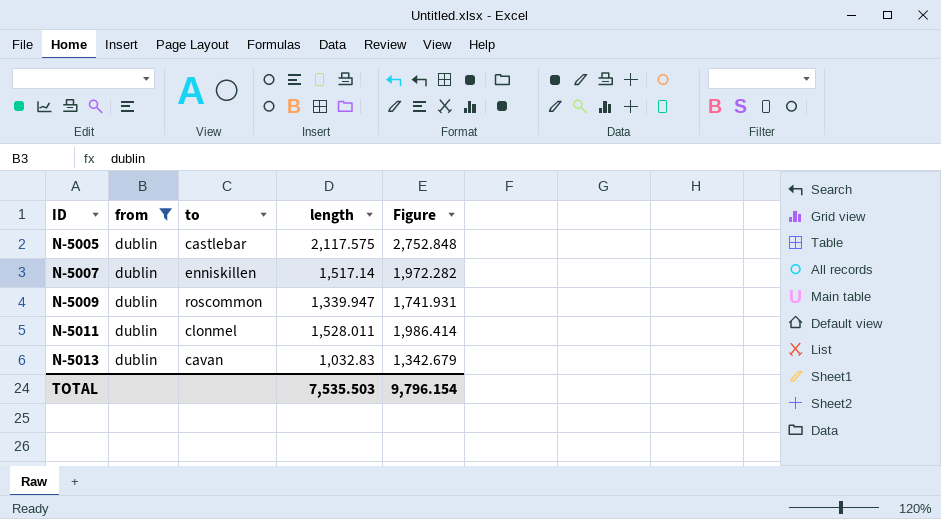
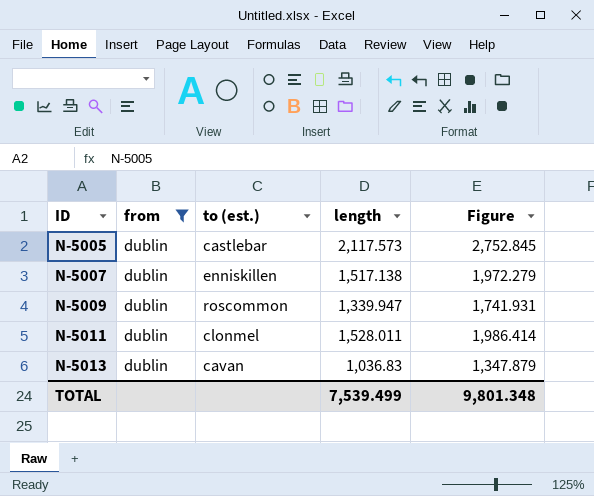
column name: to -> to (est.)
N-5005 | length: 2,117.575 -> 2,117.573
N-5005 | Figure: 2,752.848 -> 2,752.845
N-5007 | length: 1,517.14 -> 1,517.138
N-5007 | Figure: 1,972.282 -> 1,972.279
N-5013 | length: 1,032.83 -> 1,036.83
N-5013 | Figure: 1,342.679 -> 1,347.879
TOTAL | length: 7,535.503 -> 7,539.499
TOTAL | Figure: 9,796.154 -> 9,801.348

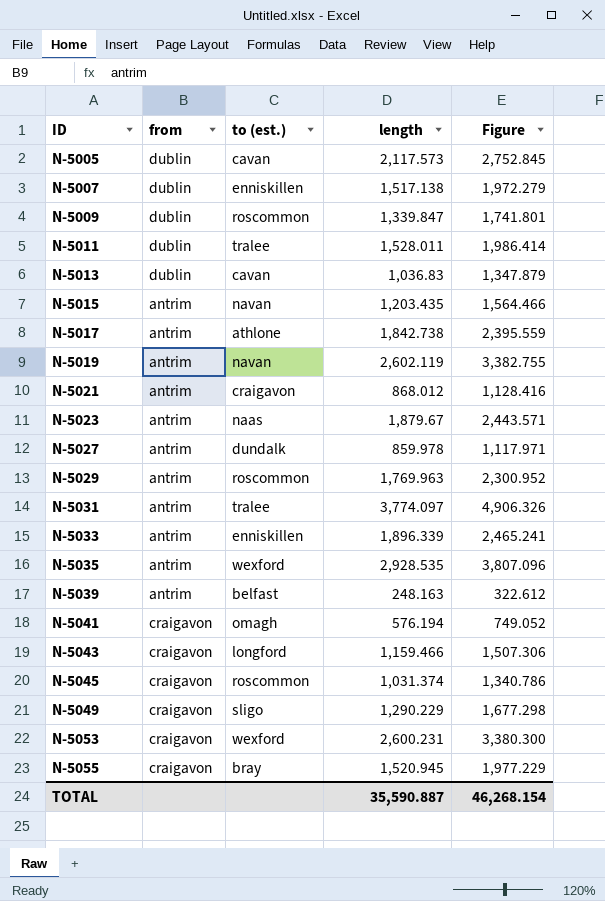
filter: from = dublin -> none
N-5005 | to (est.): castlebar -> cavan
N-5009 | length: 1,339.947 -> 1,339.847
N-5009 | Figure: 1,741.931 -> 1,741.801
N-5011 | to (est.): clonmel -> tralee
TOTAL | length: 7,539.499 -> 35,590.887
TOTAL | Figure: 9,801.348 -> 46,268.154

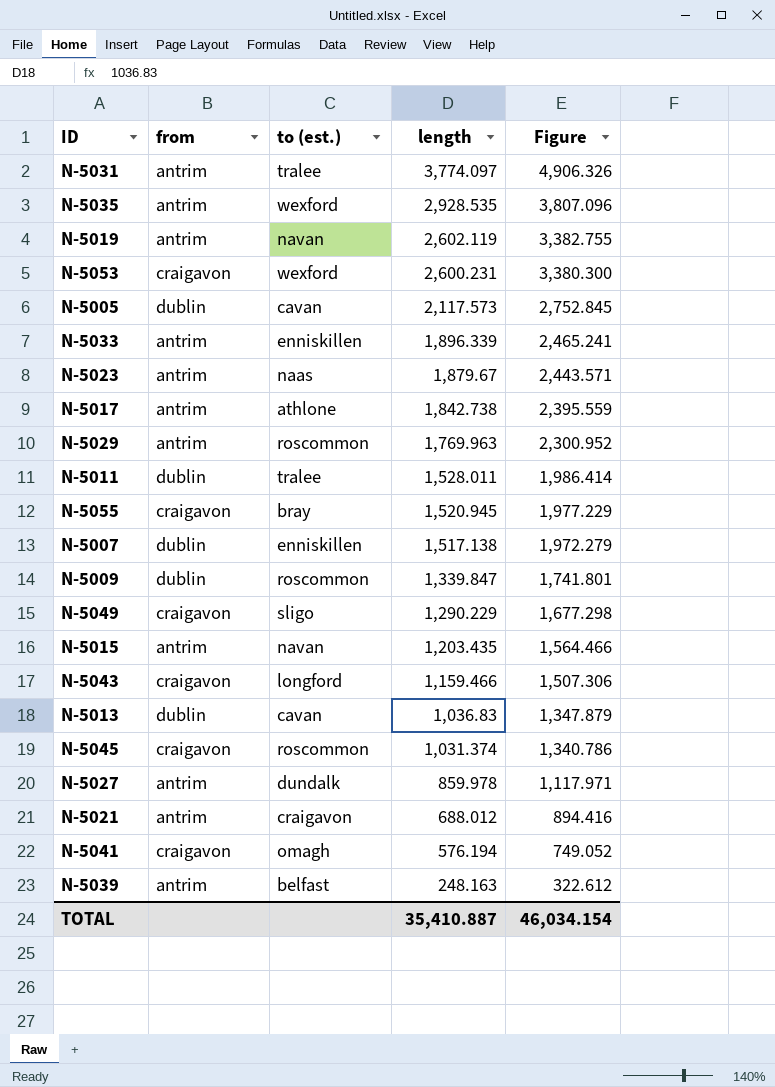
row order: ID ascending -> length descending
N-5021 | length: 868.012 -> 688.012
N-5021 | Figure: 1,128.416 -> 894.416
TOTAL | length: 35,590.887 -> 35,410.887
TOTAL | Figure: 46,268.154 -> 46,034.154

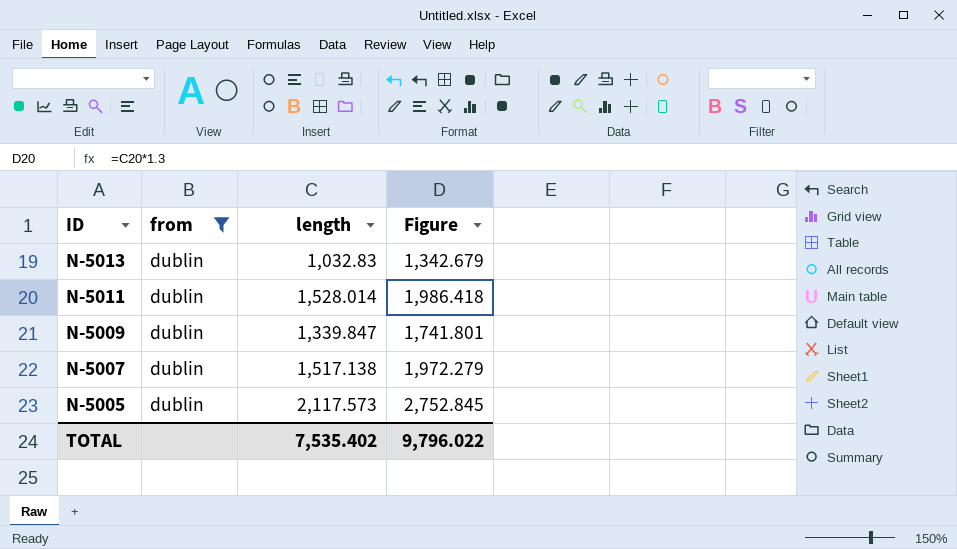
filter: none -> from = dublin
row order: length descending -> ID descending
column to (est.) | position: 3 -> none
N-5013 | length: 1,036.83 -> 1,032.83
N-5013 | Figure: 1,347.879 -> 1,342.679
N-5011 | length: 1,528.011 -> 1,528.014
N-5011 | Figure: 1,986.414 -> 1,986.418
TOTAL | length: 35,410.887 -> 7,535.402
TOTAL | Figure: 46,034.154 -> 9,796.022

